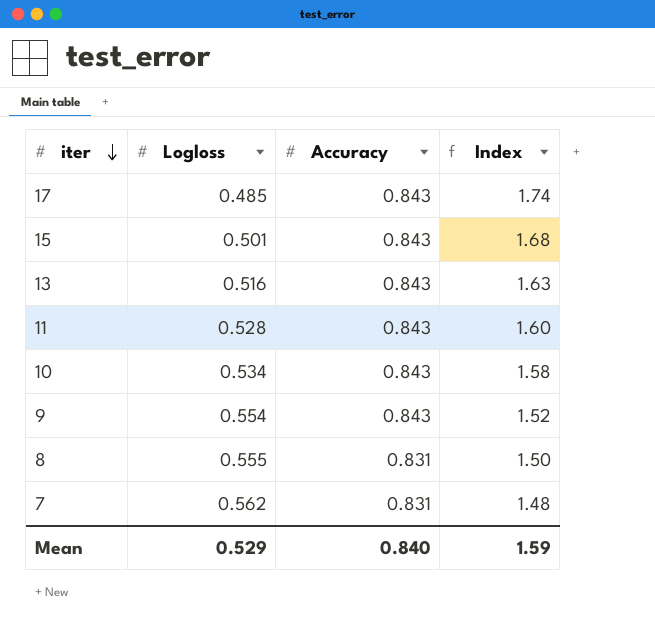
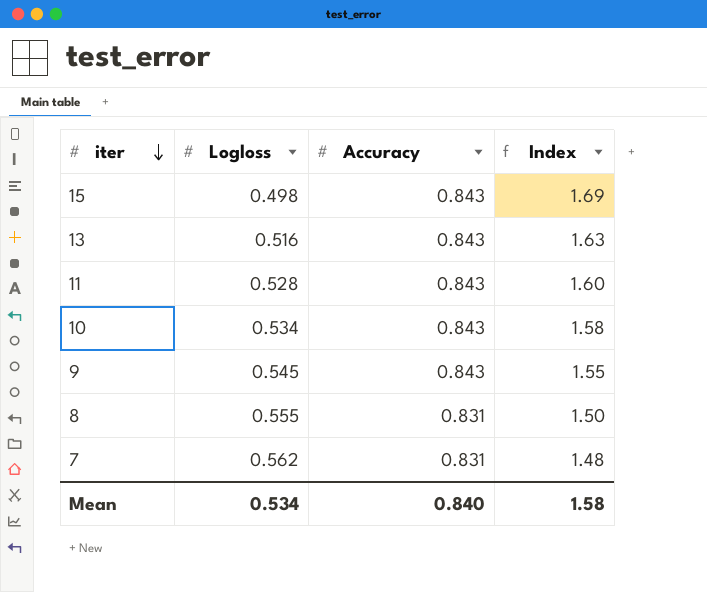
row 17: 0.485 | 0.843 | 1.74 -> none
15 | Logloss: 0.501 -> 0.498
15 | Index: 1.68 -> 1.69
9 | Logloss: 0.554 -> 0.545
9 | Index: 1.52 -> 1.55
Mean | Logloss: 0.529 -> 0.534
Mean | Index: 1.59 -> 1.58

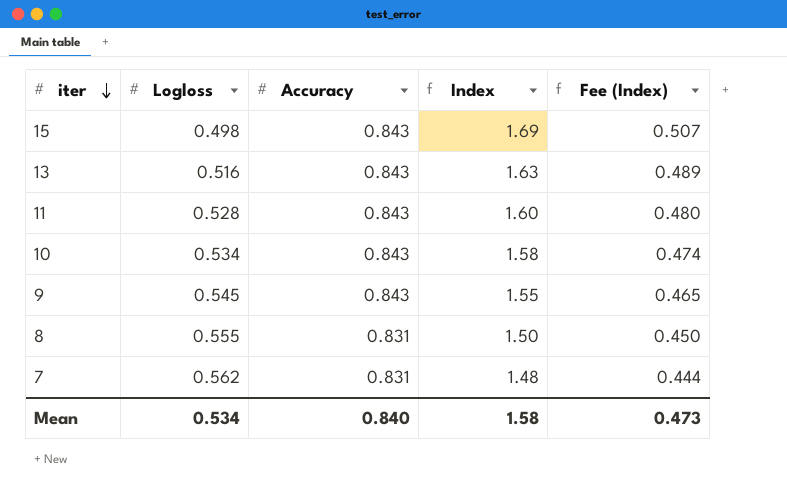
column Fee (Index) | formula: none -> [Index] * 0.3

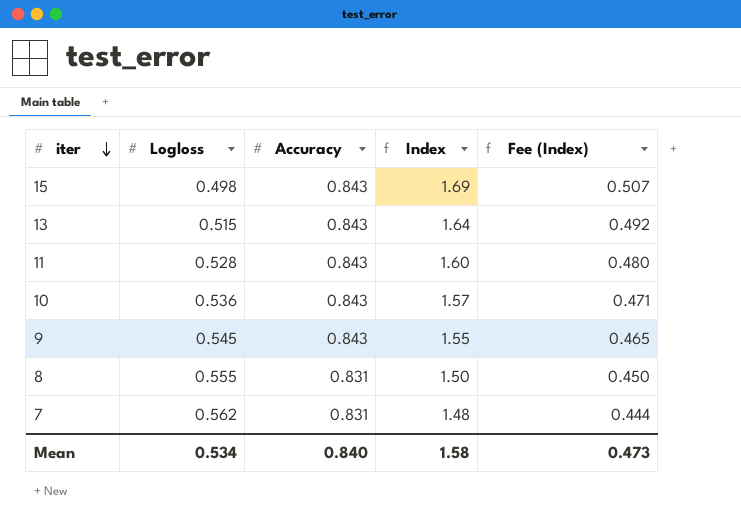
13 | Logloss: 0.516 -> 0.515
13 | Index: 1.63 -> 1.64
13 | Fee (Index): 0.489 -> 0.492
10 | Logloss: 0.534 -> 0.536
10 | Index: 1.58 -> 1.57
10 | Fee (Index): 0.474 -> 0.471

